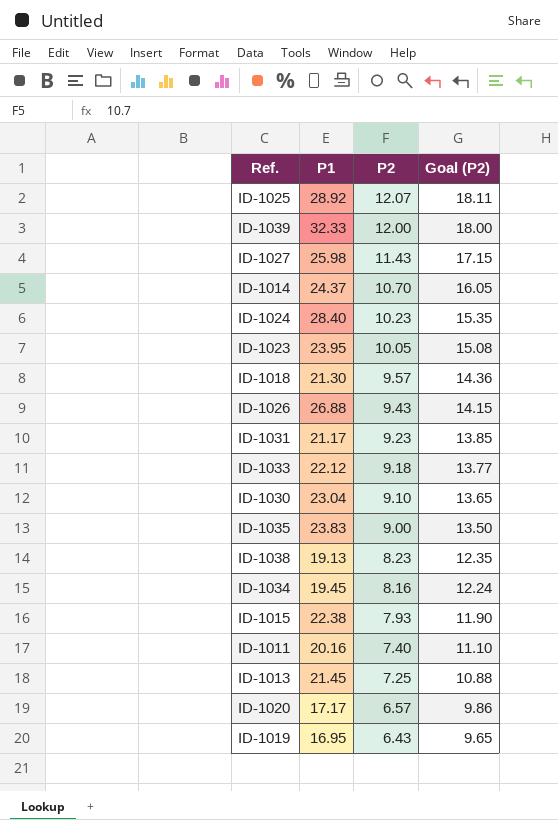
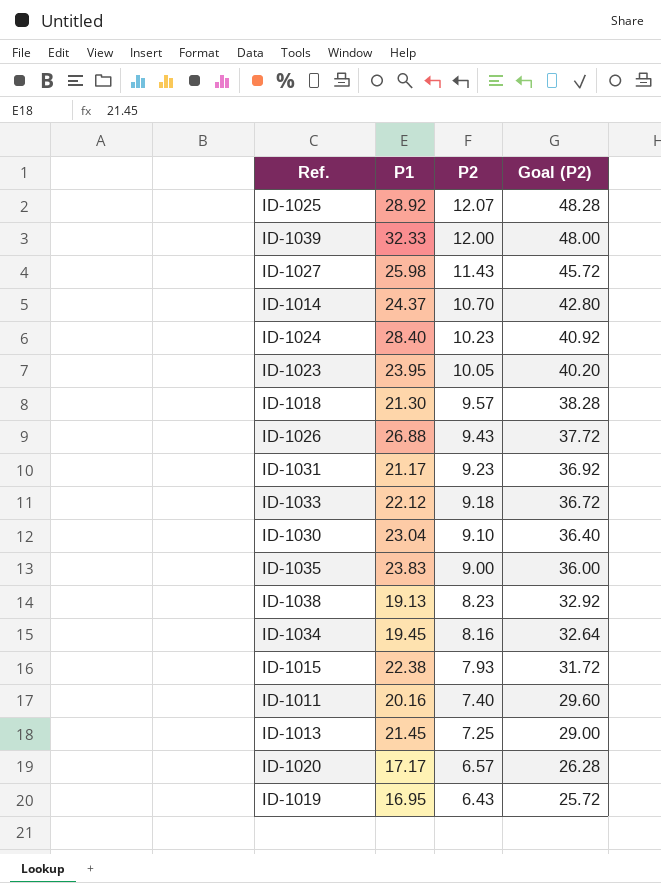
column Goal (P2) | formula: [P2] * 1.5 -> [P2] * 4

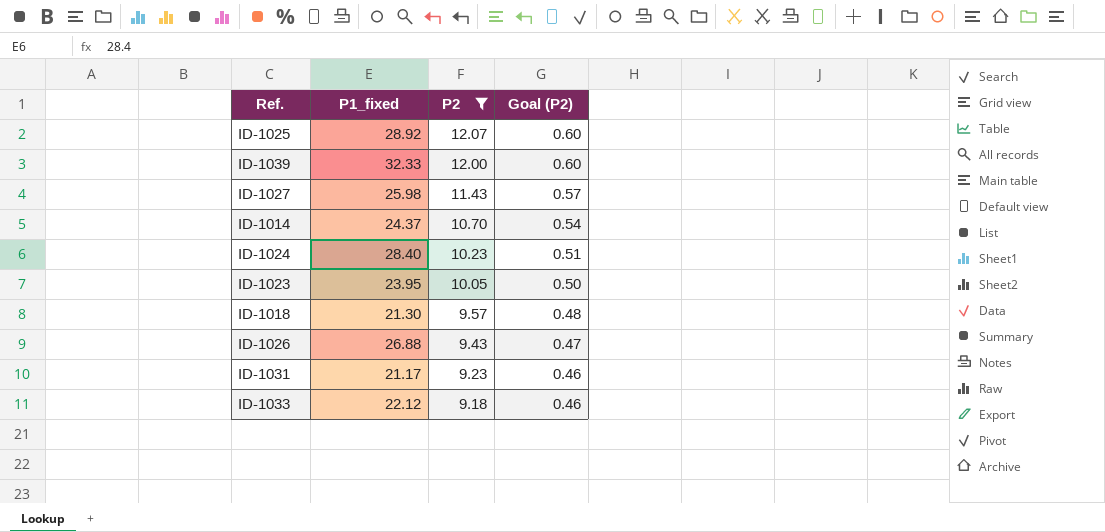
filter: none -> P2 >= 9.18
column name: P1 -> P1_fixed
column Goal (P2) | formula: [P2] * 4 -> [P2] * 0.05

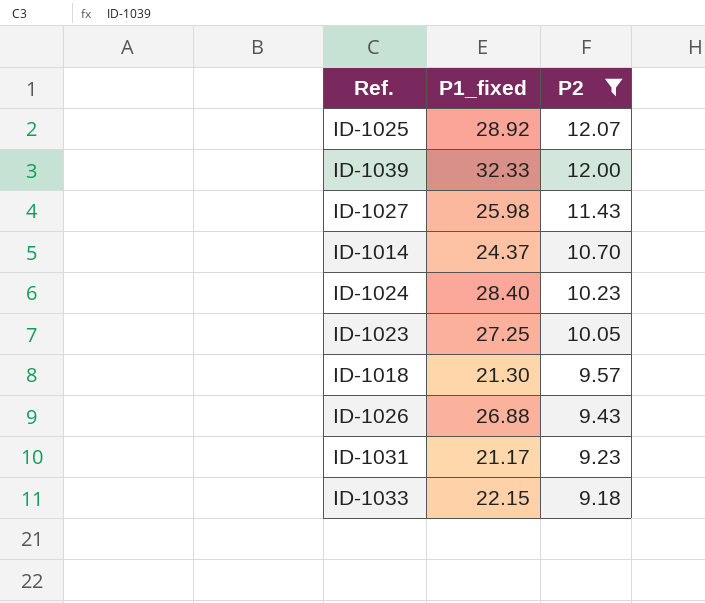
column Goal (P2) | formula: [P2] * 0.05 -> none
ID-1023 | P1_fixed: 23.95 -> 27.25
ID-1033 | P1_fixed: 22.12 -> 22.15

